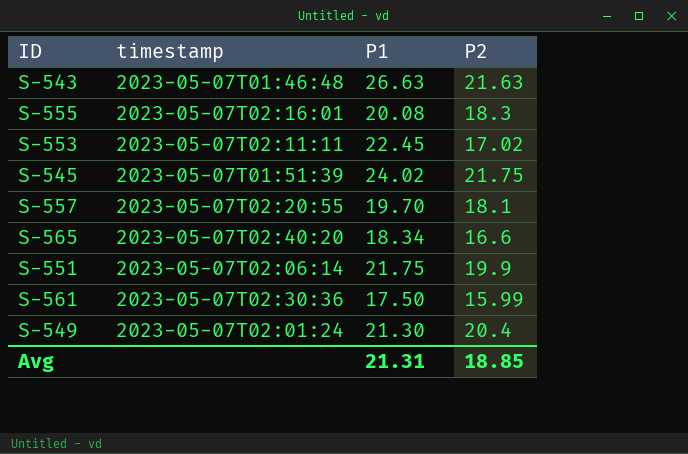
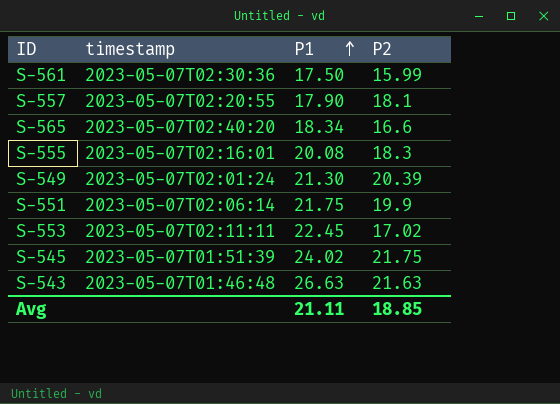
row order: none -> P1 ascending
S-557 | P1: 19.70 -> 17.90
S-549 | P2: 20.4 -> 20.39
Avg | P1: 21.31 -> 21.11

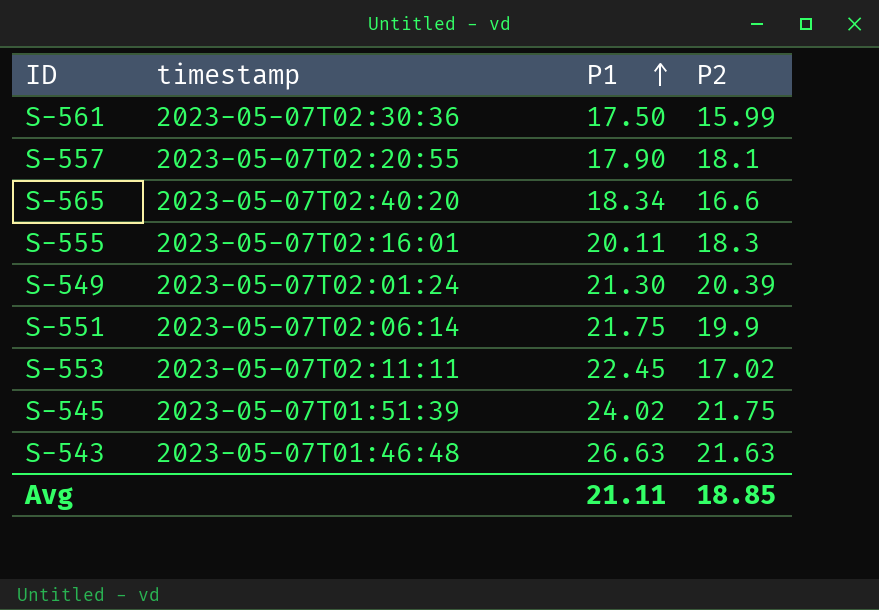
S-555 | P1: 20.08 -> 20.11

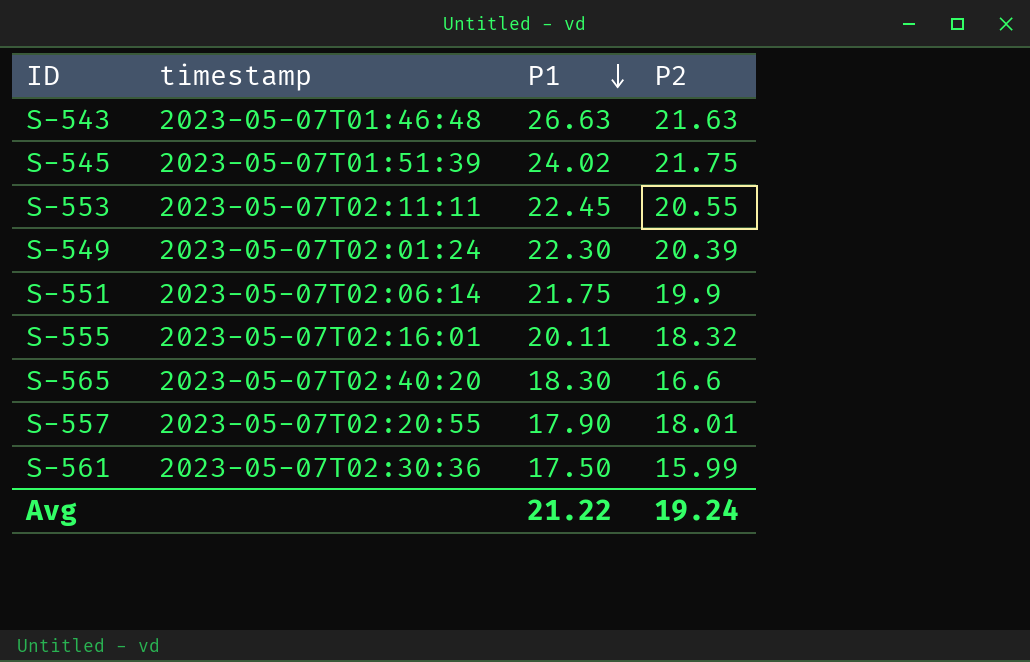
row order: P1 ascending -> P1 descending
S-553 | P2: 17.02 -> 20.55
S-549 | P1: 21.30 -> 22.30
S-555 | P2: 18.3 -> 18.32
S-565 | P1: 18.34 -> 18.30
S-557 | P2: 18.1 -> 18.01
Avg | P1: 21.11 -> 21.22
Avg | P2: 18.85 -> 19.24

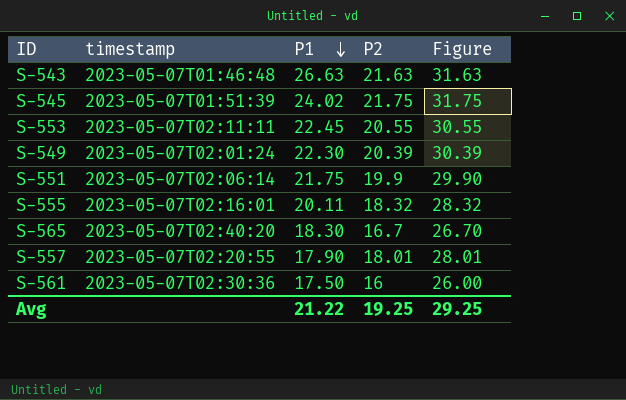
column Figure | formula: none -> [P2] + 10
S-565 | P2: 16.6 -> 16.7
S-561 | P2: 15.99 -> 16
Avg | P2: 19.24 -> 19.25

